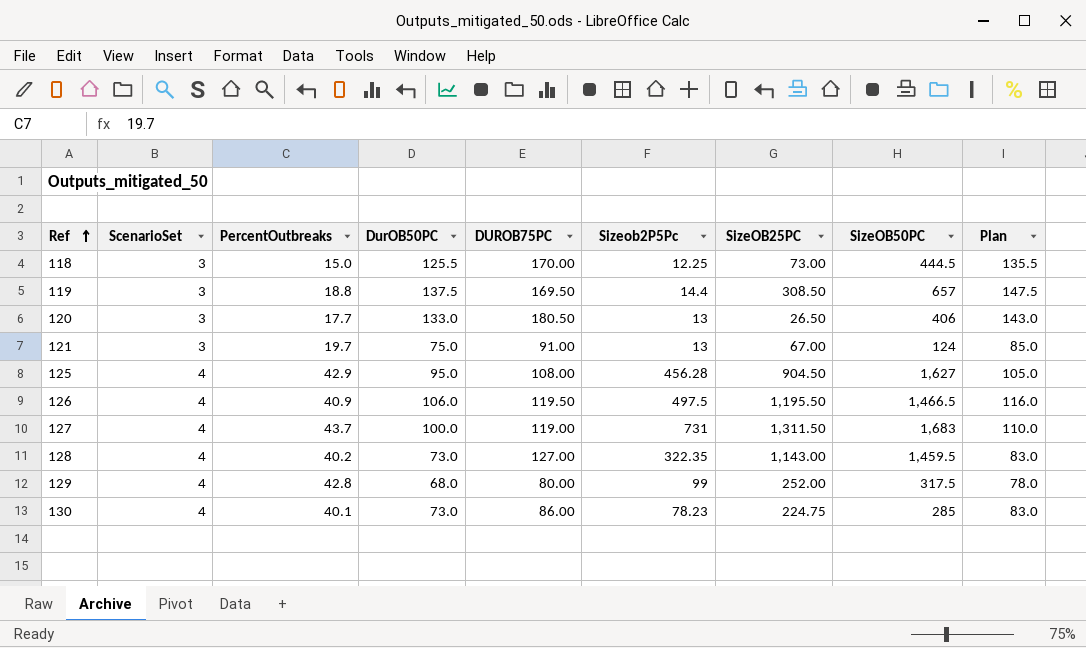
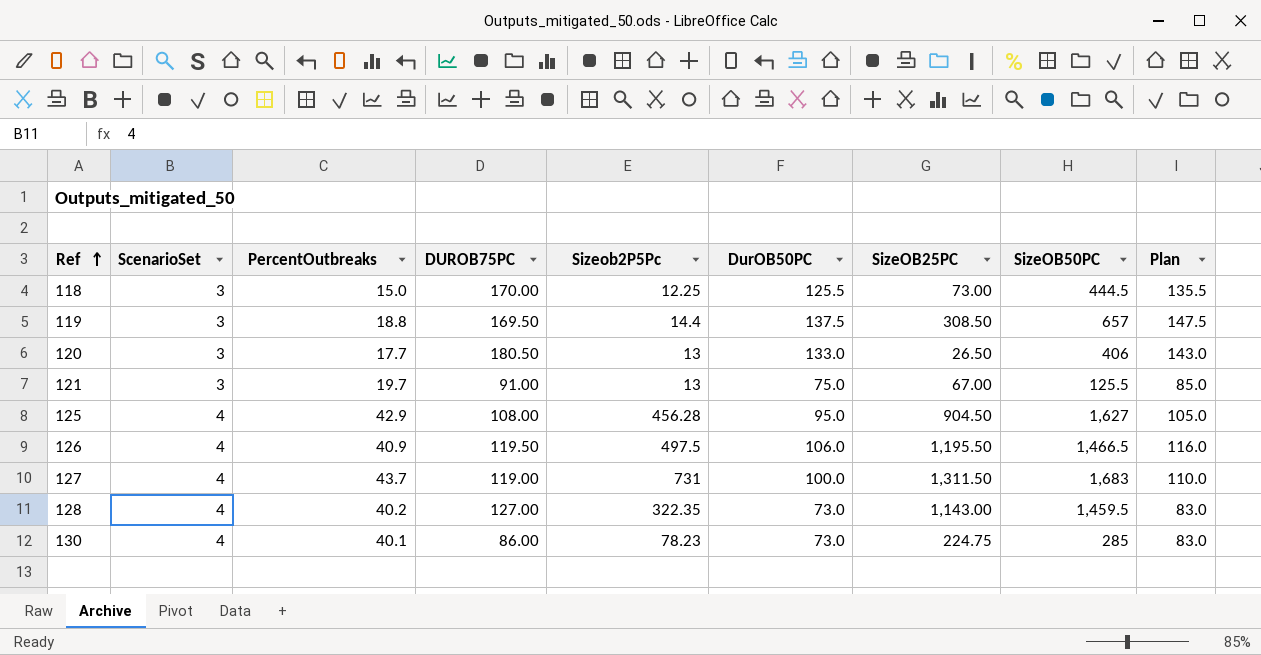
column DurOB50PC | position: 4 -> 6
row 129: 4 | 42.8 | 68.0 | 80.00 | 99 | 252.00 | 317.5 | 78.0 -> none
121 | SizeOB50PC: 124 -> 125.5

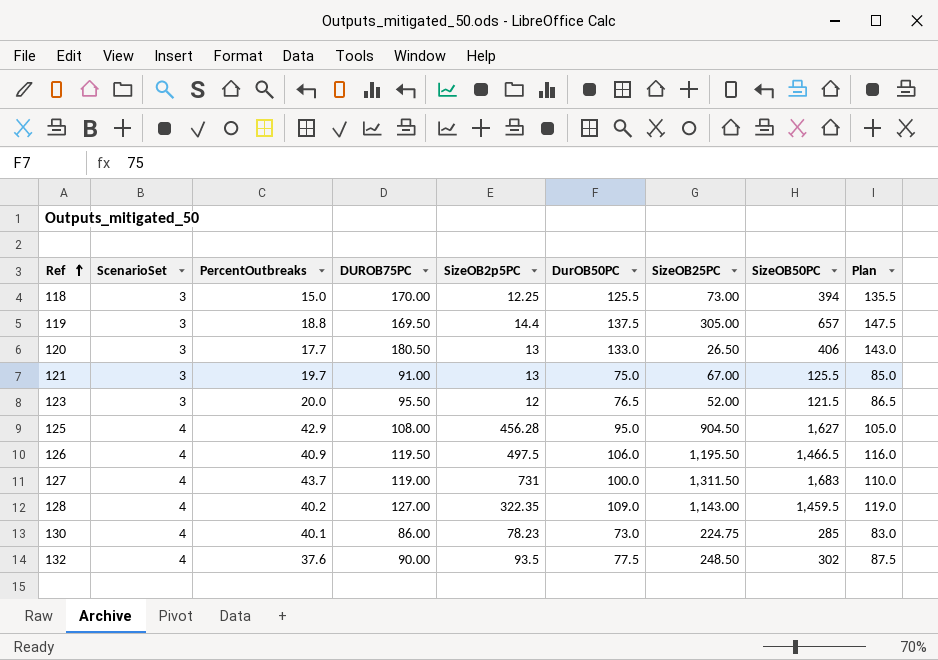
column name: Sizeob2P5Pc -> SizeOB2p5PC
118 | SizeOB50PC: 444.5 -> 394
119 | SizeOB25PC: 308.50 -> 305.00
row 123: none -> 3 | 20.0 | 95.50 | 12 | 76.5 | 52.00 | 121.5 | 86.5
128 | DurOB50PC: 73.0 -> 109.0
128 | Plan: 83.0 -> 119.0
row 132: none -> 4 | 37.6 | 90.00 | 93.5 | 77.5 | 248.50 | 302 | 87.5

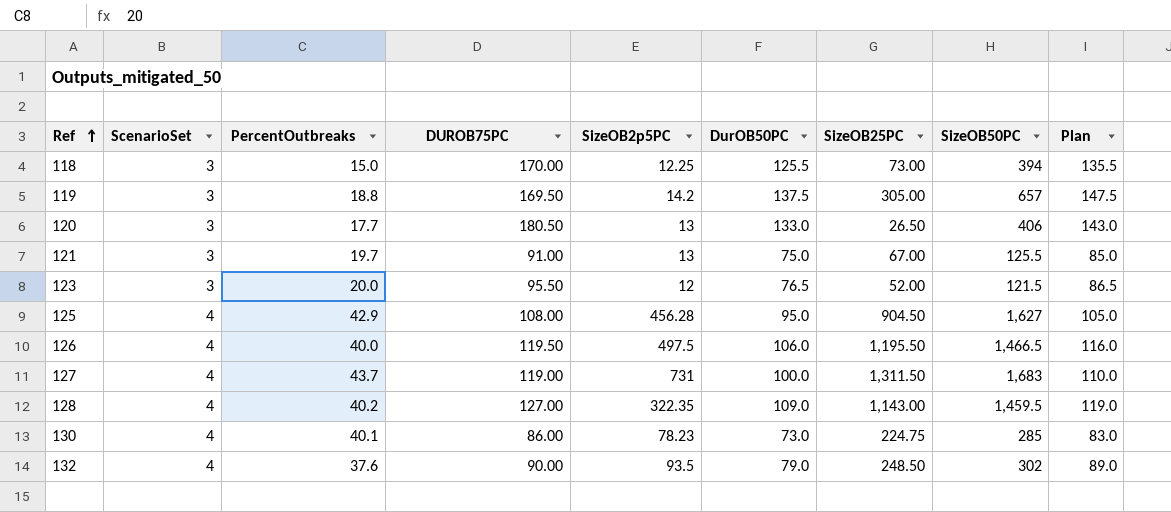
119 | SizeOB2p5PC: 14.4 -> 14.2
126 | PercentOutbreaks: 40.9 -> 40.0
132 | DurOB50PC: 77.5 -> 79.0
132 | Plan: 87.5 -> 89.0

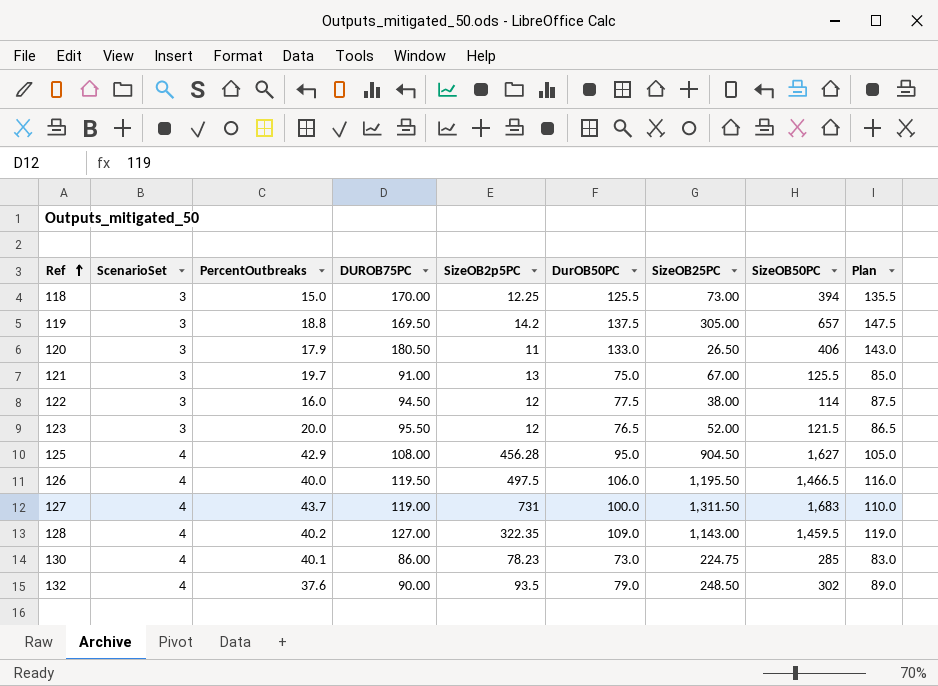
120 | PercentOutbreaks: 17.7 -> 17.9
120 | SizeOB2p5PC: 13 -> 11
row 122: none -> 3 | 16.0 | 94.50 | 12 | 77.5 | 38.00 | 114 | 87.5

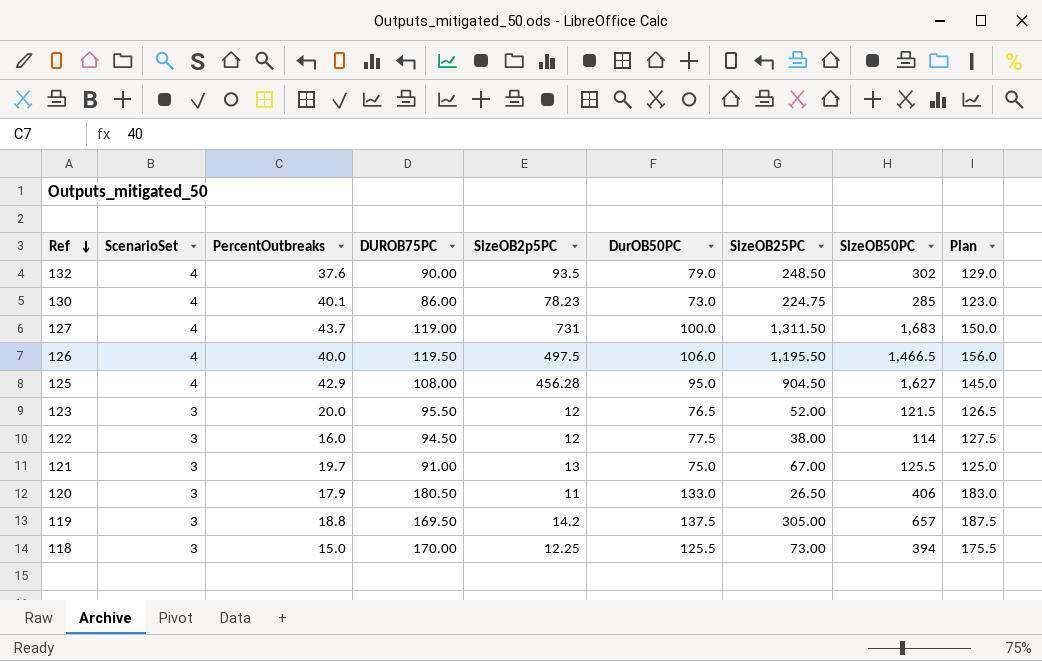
row order: Ref ascending -> Ref descending
column Plan | formula: [DurOB50PC] + 10 -> [DurOB50PC] + 50
row 128: 4 | 40.2 | 127.00 | 322.35 | 109.0 | 1,143.00 | 1,459.5 | 119.0 -> none

